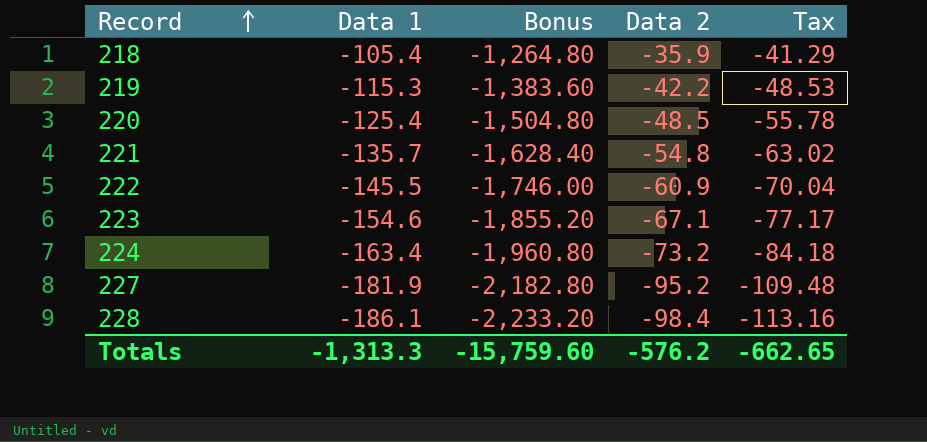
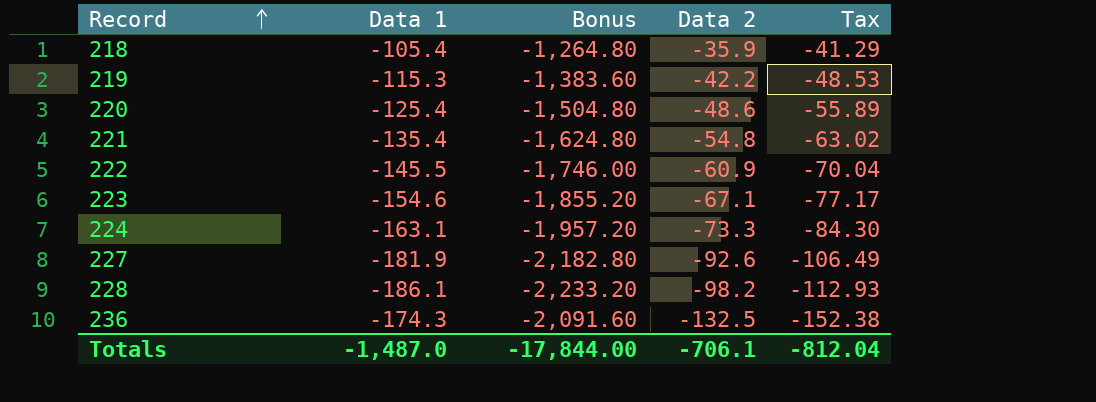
220 | Data 2: -48.5 -> -48.6
220 | Tax: -55.78 -> -55.89
221 | Data 1: -135.7 -> -135.4
221 | Bonus: -1,628.40 -> -1,624.80
224 | Data 1: -163.4 -> -163.1
224 | Bonus: -1,960.80 -> -1,957.20
224 | Data 2: -73.2 -> -73.3
224 | Tax: -84.18 -> -84.30
227 | Data 2: -95.2 -> -92.6
227 | Tax: -109.48 -> -106.49
228 | Data 2: -98.4 -> -98.2
228 | Tax: -113.16 -> -112.93
row 236: none -> -174.3 | -2,091.60 | -132.5 | -152.38
Totals | Data 1: -1,313.3 -> -1,487.0
Totals | Bonus: -15,759.60 -> -17,844.00
Totals | Data 2: -576.2 -> -706.1
Totals | Tax: -662.65 -> -812.04

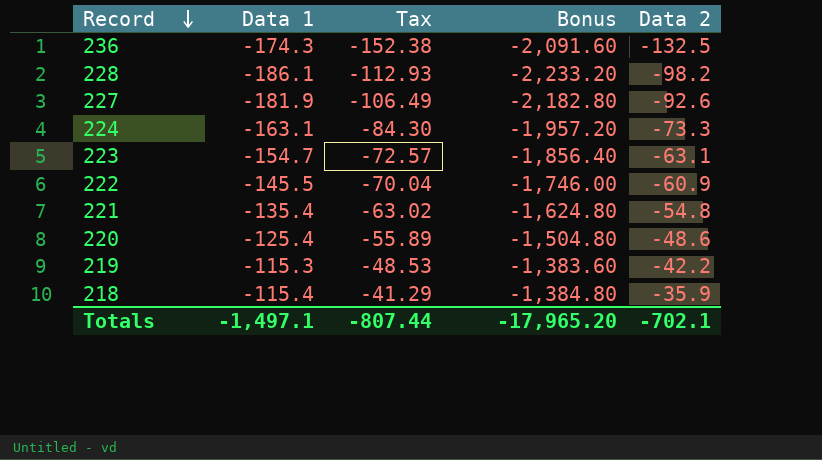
row order: Record ascending -> Record descending
column Tax | position: 5 -> 3
223 | Data 1: -154.6 -> -154.7
223 | Tax: -77.17 -> -72.57
223 | Bonus: -1,855.20 -> -1,856.40
223 | Data 2: -67.1 -> -63.1
218 | Data 1: -105.4 -> -115.4
218 | Bonus: -1,264.80 -> -1,384.80
Totals | Data 1: -1,487.0 -> -1,497.1
Totals | Tax: -812.04 -> -807.44
Totals | Bonus: -17,844.00 -> -17,965.20
Totals | Data 2: -706.1 -> -702.1

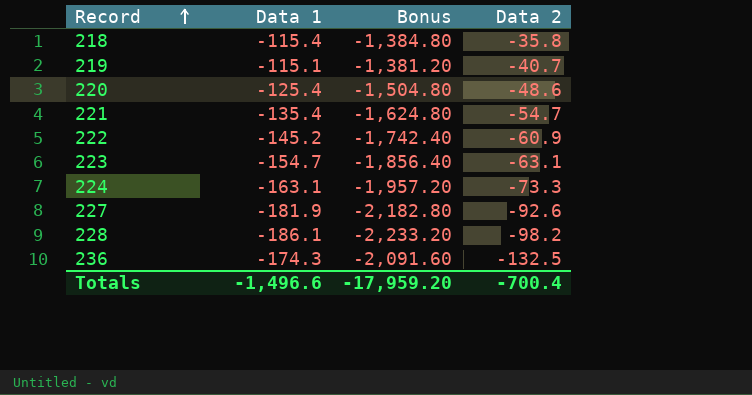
row order: Record descending -> Record ascending
column Tax | formula: [Data 2] * 1.15 -> none
218 | Data 2: -35.9 -> -35.8
219 | Data 1: -115.3 -> -115.1
219 | Bonus: -1,383.60 -> -1,381.20
219 | Data 2: -42.2 -> -40.7
221 | Data 2: -54.8 -> -54.7
222 | Data 1: -145.5 -> -145.2
222 | Bonus: -1,746.00 -> -1,742.40
Totals | Data 1: -1,497.1 -> -1,496.6
Totals | Bonus: -17,965.20 -> -17,959.20
Totals | Data 2: -702.1 -> -700.4

